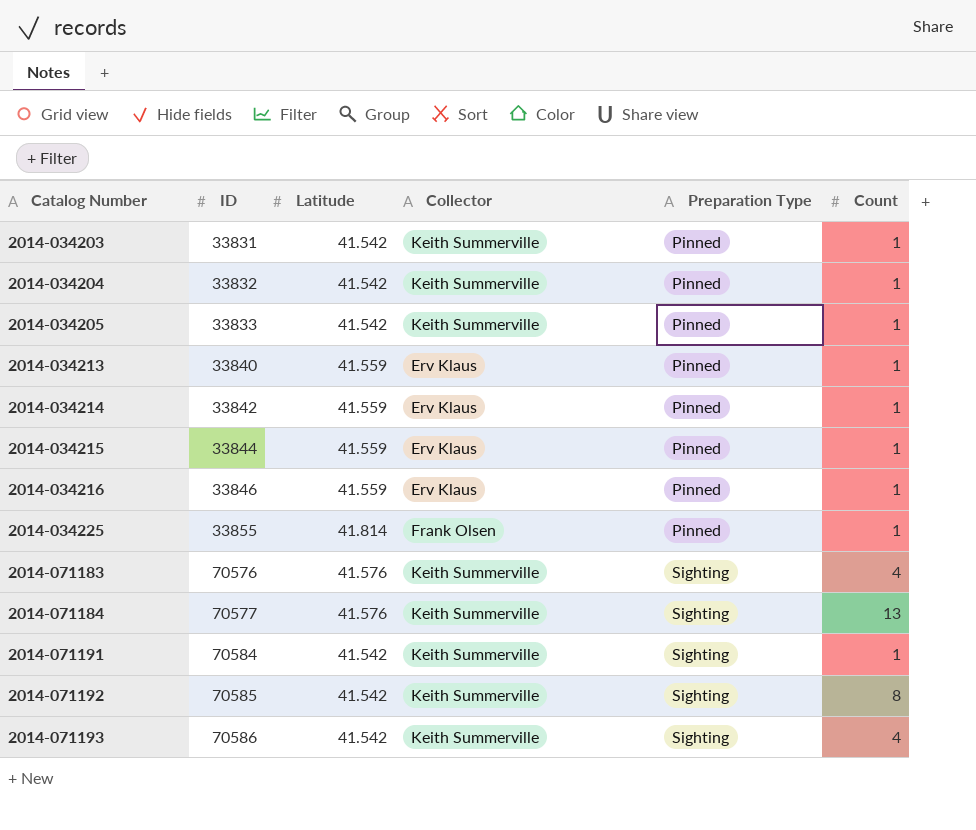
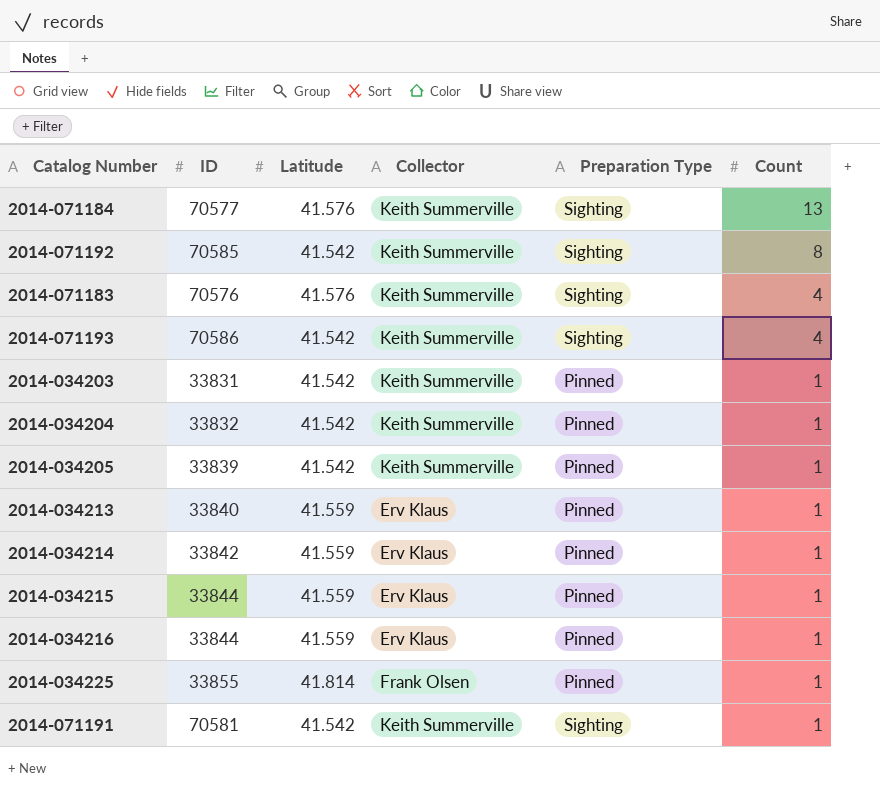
row order: Catalog Number ascending -> Count descending
2014-034205 | ID: 33833 -> 33839
2014-034216 | ID: 33846 -> 33844
2014-071191 | ID: 70584 -> 70581

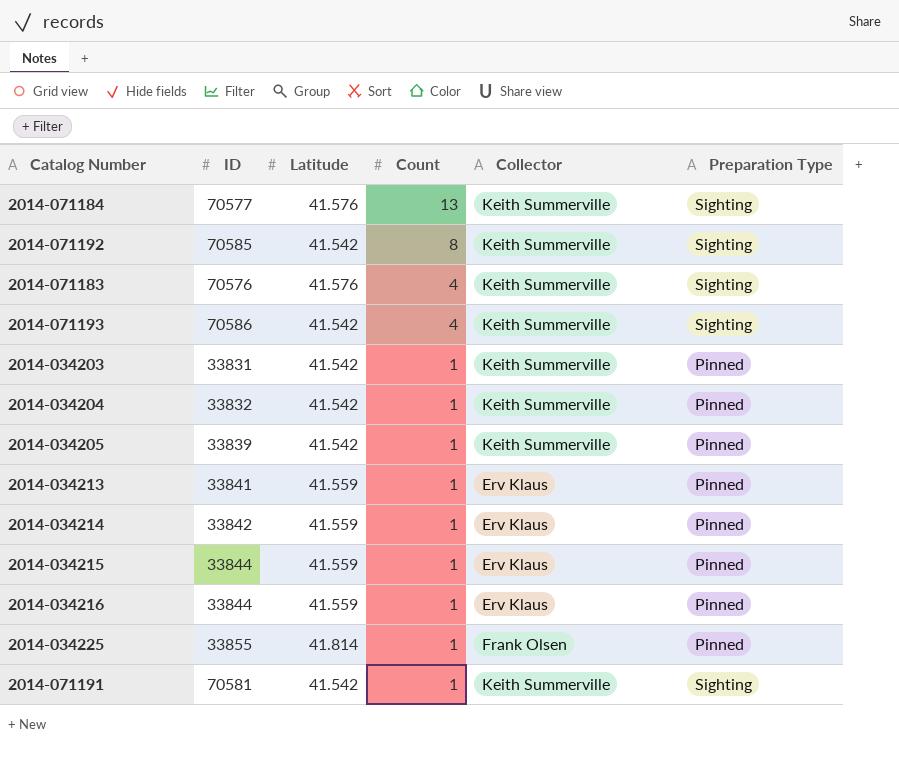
column Count | position: 6 -> 4
2014-034213 | ID: 33840 -> 33841

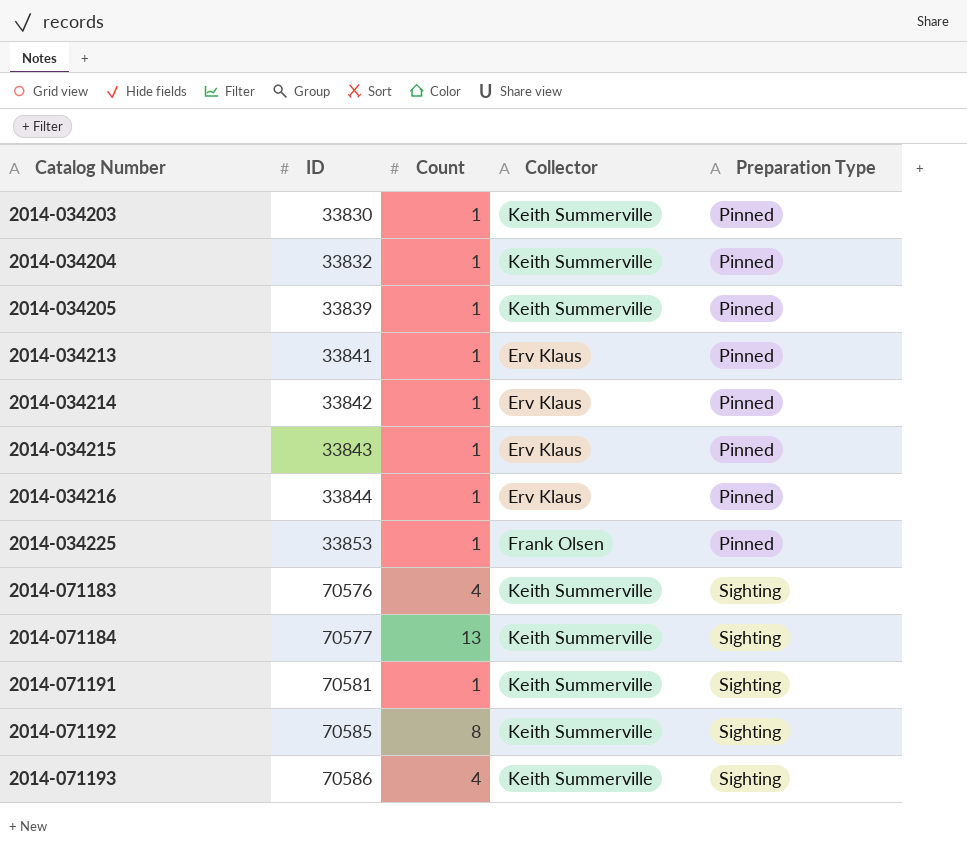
row order: Count descending -> Catalog Number ascending
column Latitude | position: 3 -> none
2014-034203 | ID: 33831 -> 33830
2014-034215 | ID: 33844 -> 33843
2014-034225 | ID: 33855 -> 33853

